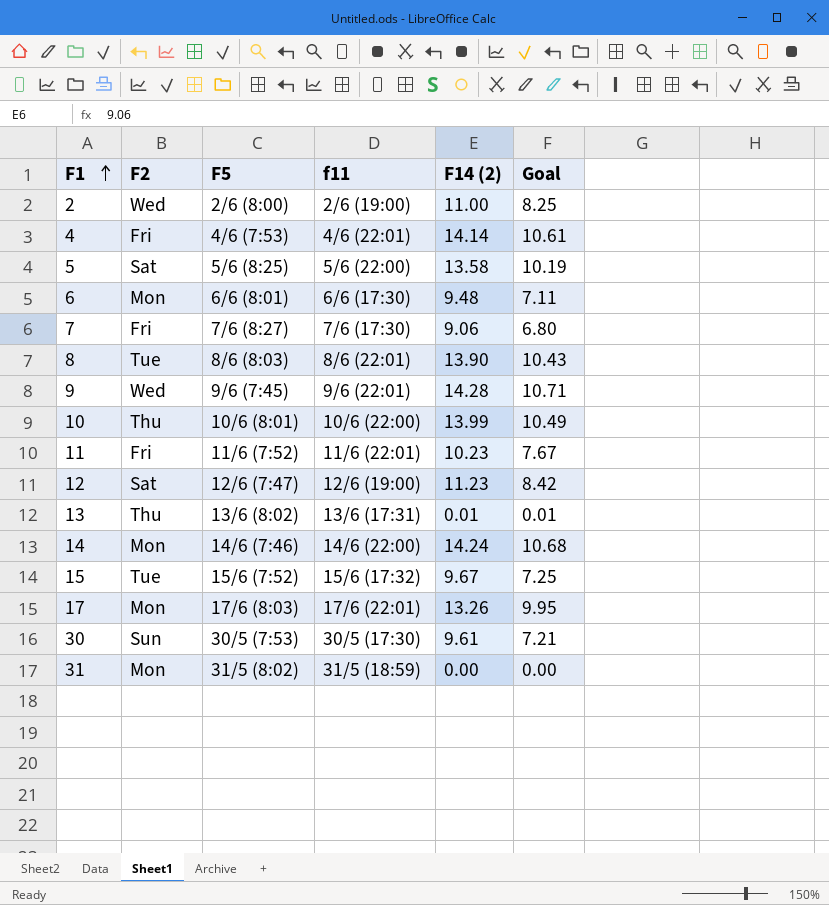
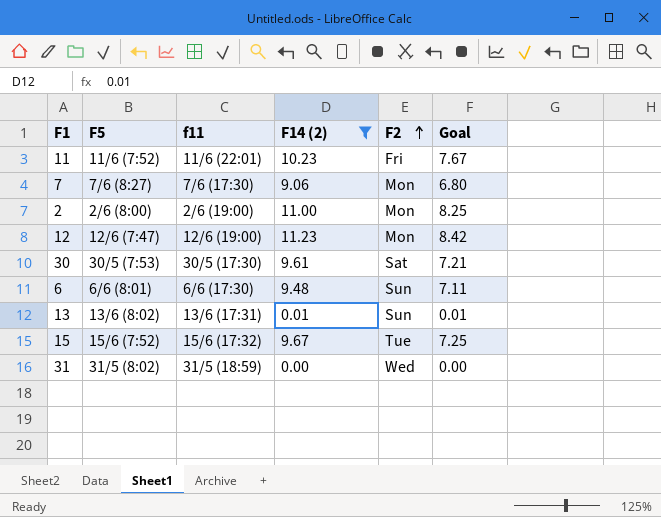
filter: none -> F14 (2) <= 11.23
row order: F1 ascending -> F2 ascending
column F2 | position: 2 -> 5
7 | F2: Fri -> Mon
2 | F2: Wed -> Mon
12 | F2: Sat -> Mon
30 | F2: Sun -> Sat
6 | F2: Mon -> Sun
13 | F2: Thu -> Sun
31 | F2: Mon -> Wed

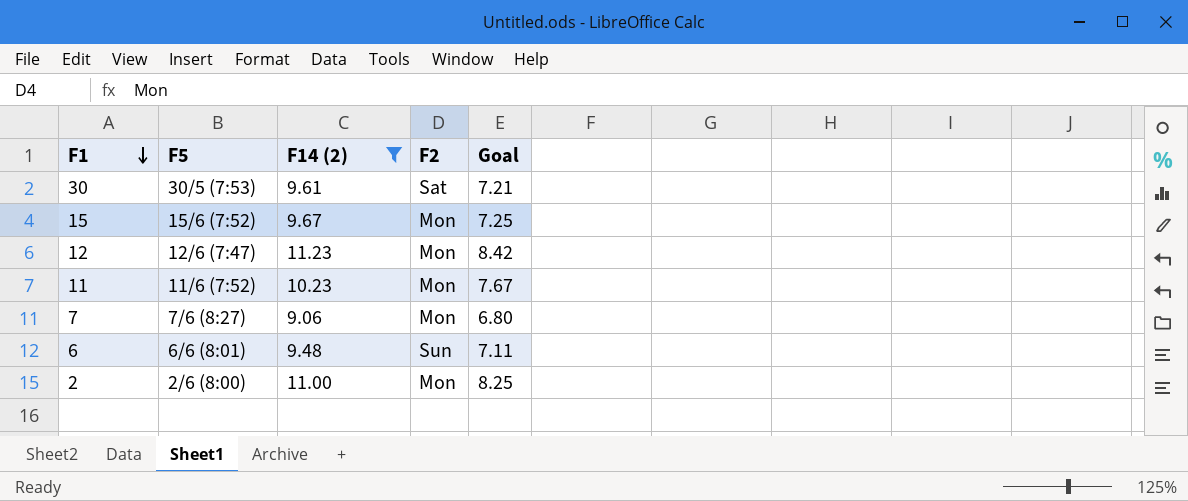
row order: F2 ascending -> F1 descending
column f11 | position: 3 -> none
row 13: 13/6 (8:02) | 13/6 (17:31) | 0.01 | Sun | 0.01 -> none
row 31: 31/5 (8:02) | 31/5 (18:59) | 0.00 | Wed | 0.00 -> none
15 | F2: Tue -> Mon
11 | F2: Fri -> Mon

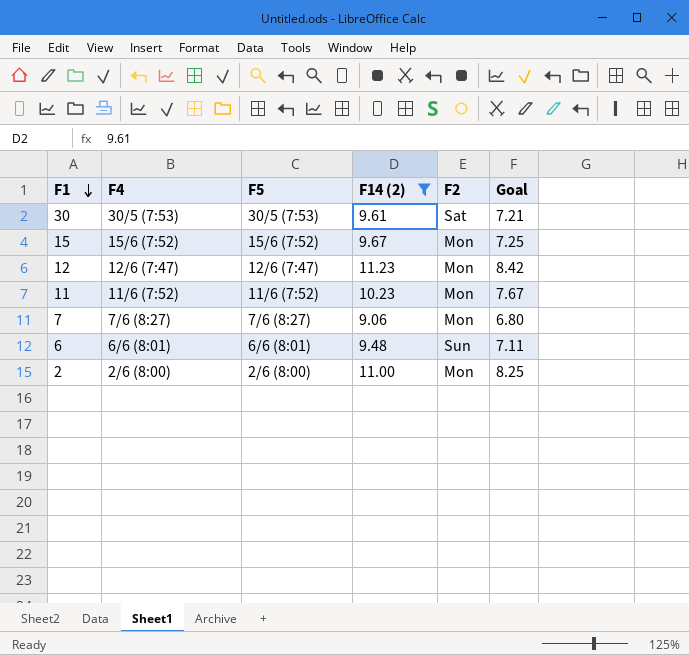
column F4 | position: none -> 2

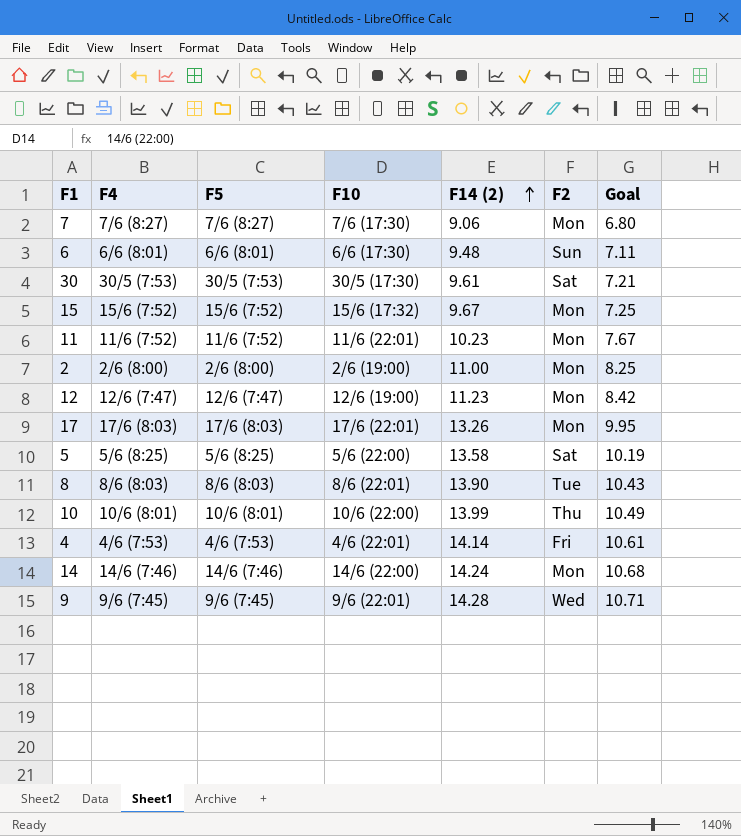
filter: F14 (2) <= 11.23 -> none
row order: F1 descending -> F14 (2) ascending
column F10 | position: none -> 4

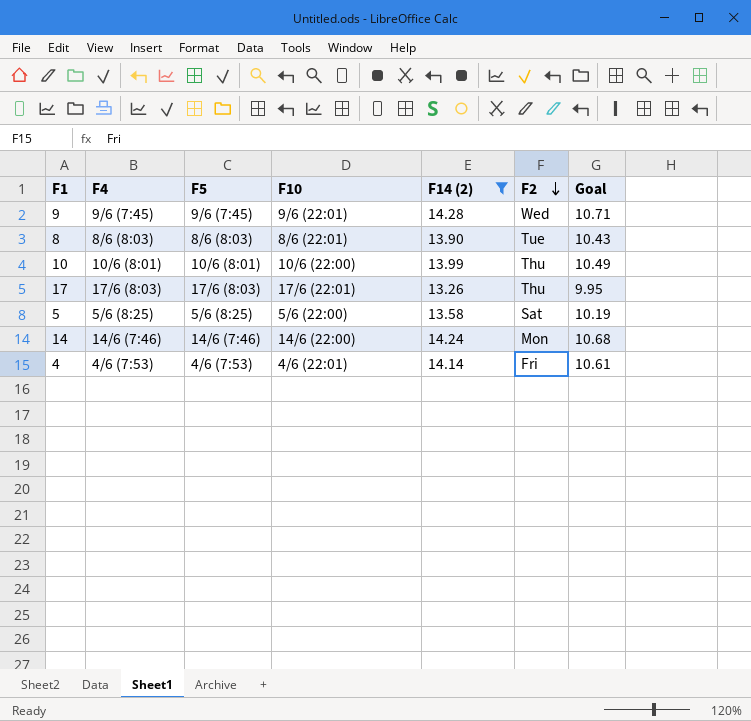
filter: none -> F14 (2) >= 13.26
row order: F14 (2) ascending -> F2 descending
17 | F2: Mon -> Thu

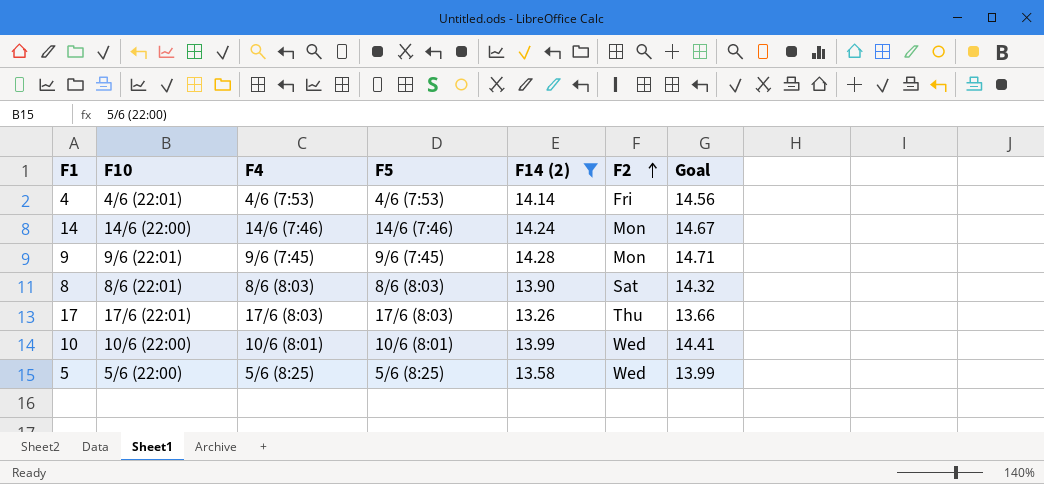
row order: F2 descending -> F2 ascending
column F10 | position: 4 -> 2
column Goal | formula: [F14 (2)] * 0.75 -> [F14 (2)] * 1.03
9 | F2: Wed -> Mon
8 | F2: Tue -> Sat
10 | F2: Thu -> Wed
5 | F2: Sat -> Wed

